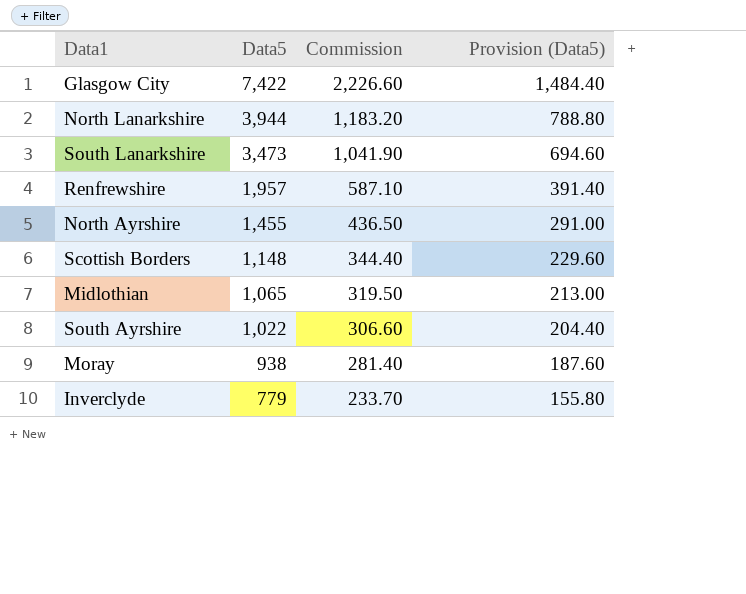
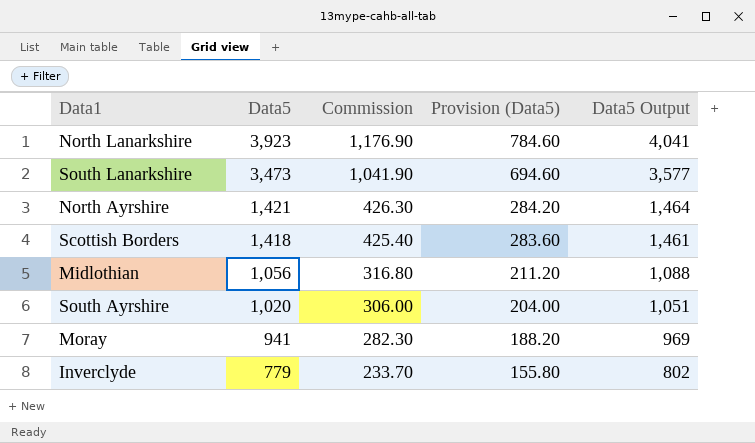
column Data5 Output | formula: none -> [Data5] * 1.03
row Glasgow City: 7,422 | 2,226.60 | 1,484.40 -> none
row Renfrewshire: 1,957 | 587.10 | 391.40 -> none
North Lanarkshire | Data5: 3,944 -> 3,923
North Lanarkshire | Commission: 1,183.20 -> 1,176.90
North Lanarkshire | Provision (Data5): 788.80 -> 784.60
North Ayrshire | Data5: 1,455 -> 1,421
North Ayrshire | Commission: 436.50 -> 426.30
North Ayrshire | Provision (Data5): 291.00 -> 284.20
Scottish Borders | Data5: 1,148 -> 1,418
Scottish Borders | Commission: 344.40 -> 425.40
Scottish Borders | Provision (Data5): 229.60 -> 283.60
Midlothian | Data5: 1,065 -> 1,056
Midlothian | Commission: 319.50 -> 316.80
Midlothian | Provision (Data5): 213.00 -> 211.20
South Ayrshire | Data5: 1,022 -> 1,020
South Ayrshire | Commission: 306.60 -> 306.00
South Ayrshire | Provision (Data5): 204.40 -> 204.00
Moray | Data5: 938 -> 941
Moray | Commission: 281.40 -> 282.30
Moray | Provision (Data5): 187.60 -> 188.20

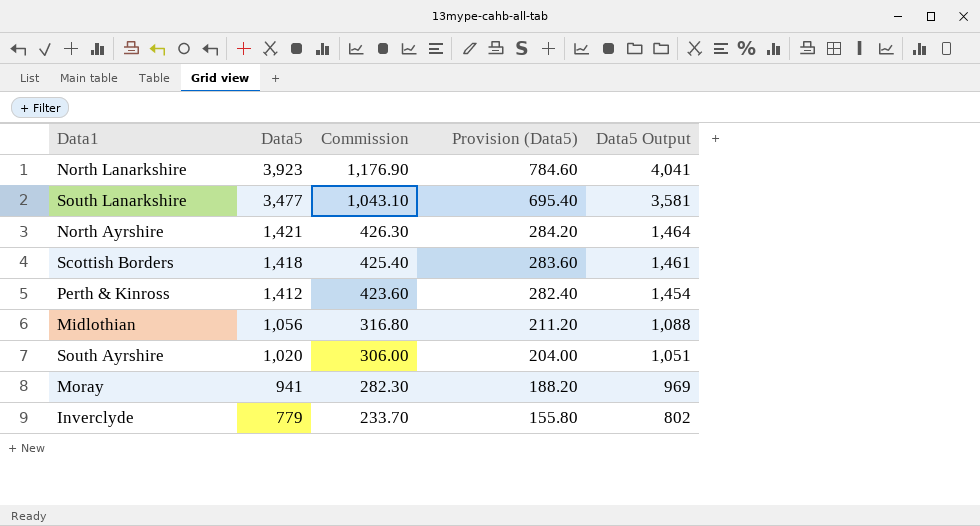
South Lanarkshire | Data5: 3,473 -> 3,477
South Lanarkshire | Commission: 1,041.90 -> 1,043.10
South Lanarkshire | Provision (Data5): 694.60 -> 695.40
South Lanarkshire | Data5 Output: 3,577 -> 3,581
row Perth & Kinross: none -> 1,412 | 423.60 | 282.40 | 1,454

